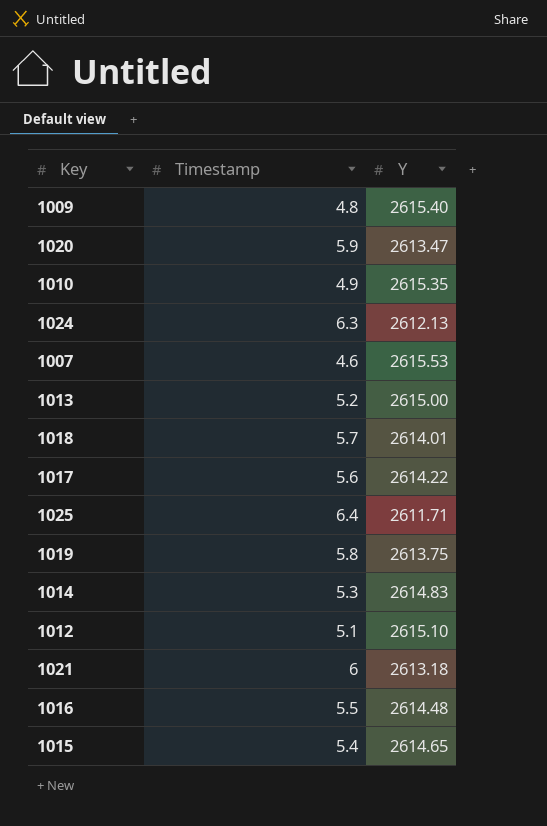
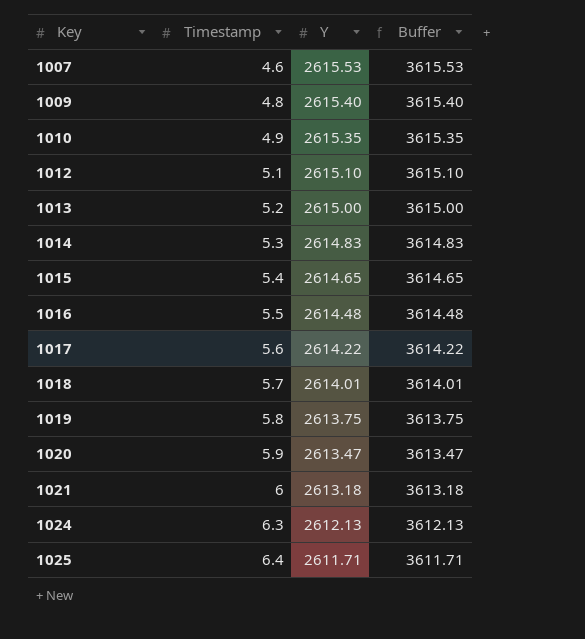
row order: none -> Key ascending
column Buffer | formula: none -> [Y] + 1000

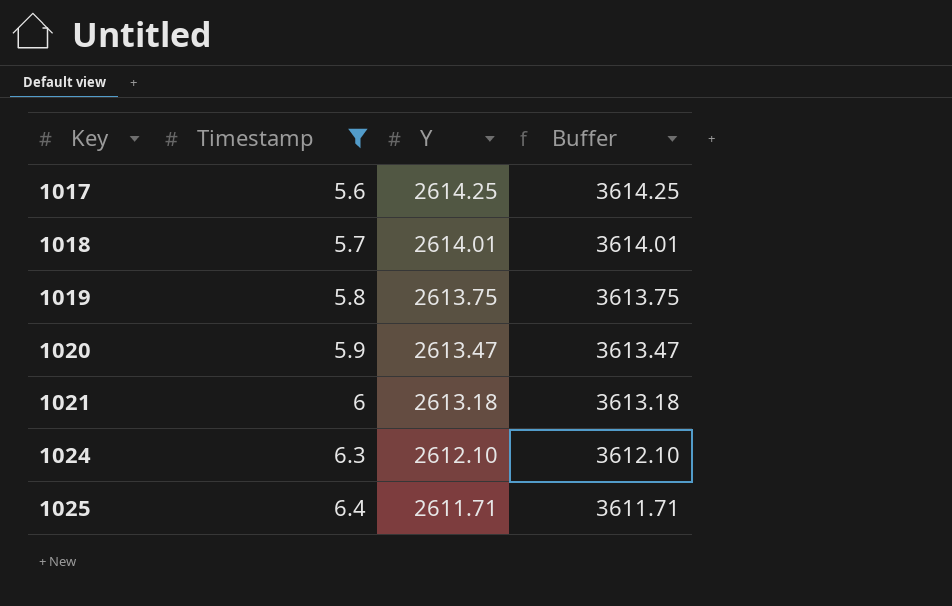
filter: none -> Timestamp >= 5.6
1017 | Y: 2614.22 -> 2614.25
1017 | Buffer: 3614.22 -> 3614.25
1024 | Y: 2612.13 -> 2612.10
1024 | Buffer: 3612.13 -> 3612.10

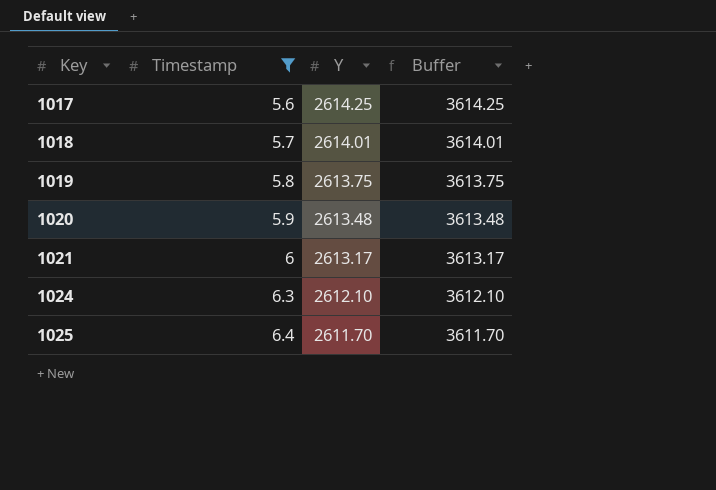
1020 | Y: 2613.47 -> 2613.48
1020 | Buffer: 3613.47 -> 3613.48
1021 | Y: 2613.18 -> 2613.17
1021 | Buffer: 3613.18 -> 3613.17
1025 | Y: 2611.71 -> 2611.70
1025 | Buffer: 3611.71 -> 3611.70

